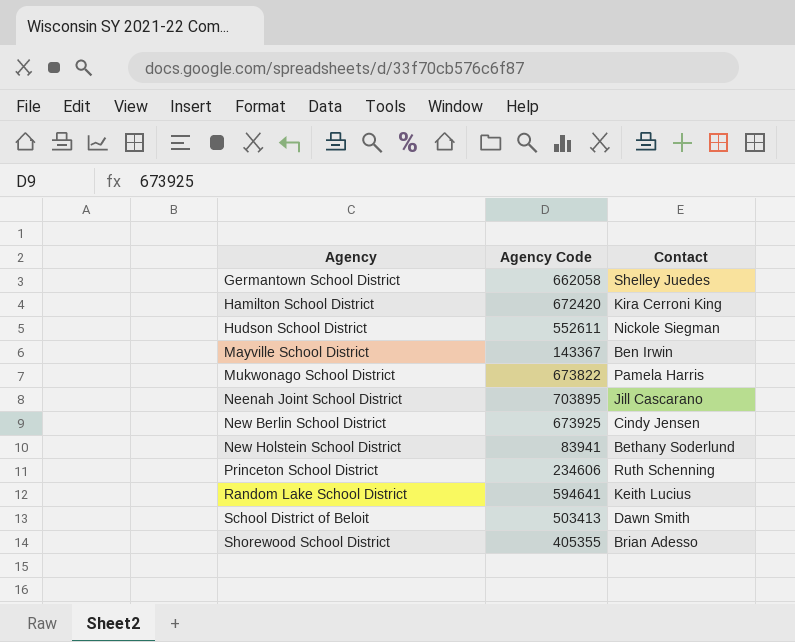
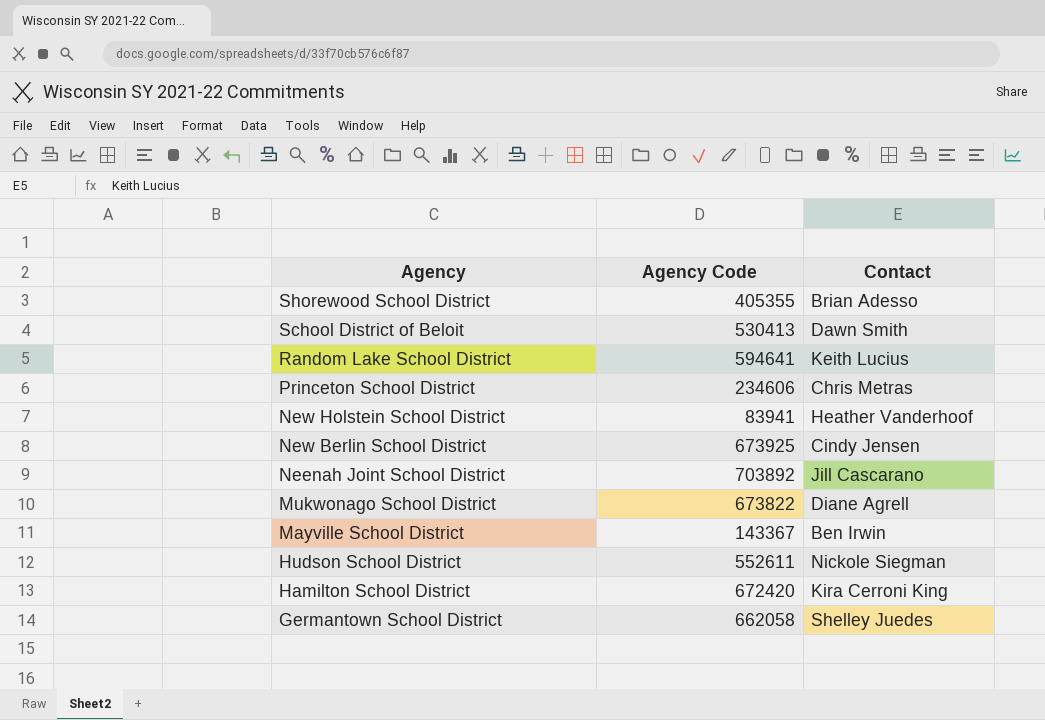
row order: Agency ascending -> Agency descending
School District of Beloit | Agency Code: 503413 -> 530413
Princeton School District | Contact: Ruth Schenning -> Chris Metras
New Holstein School District | Contact: Bethany Soderlund -> Heather Vanderhoof
Neenah Joint School District | Agency Code: 703895 -> 703892
Mukwonago School District | Contact: Pamela Harris -> Diane Agrell

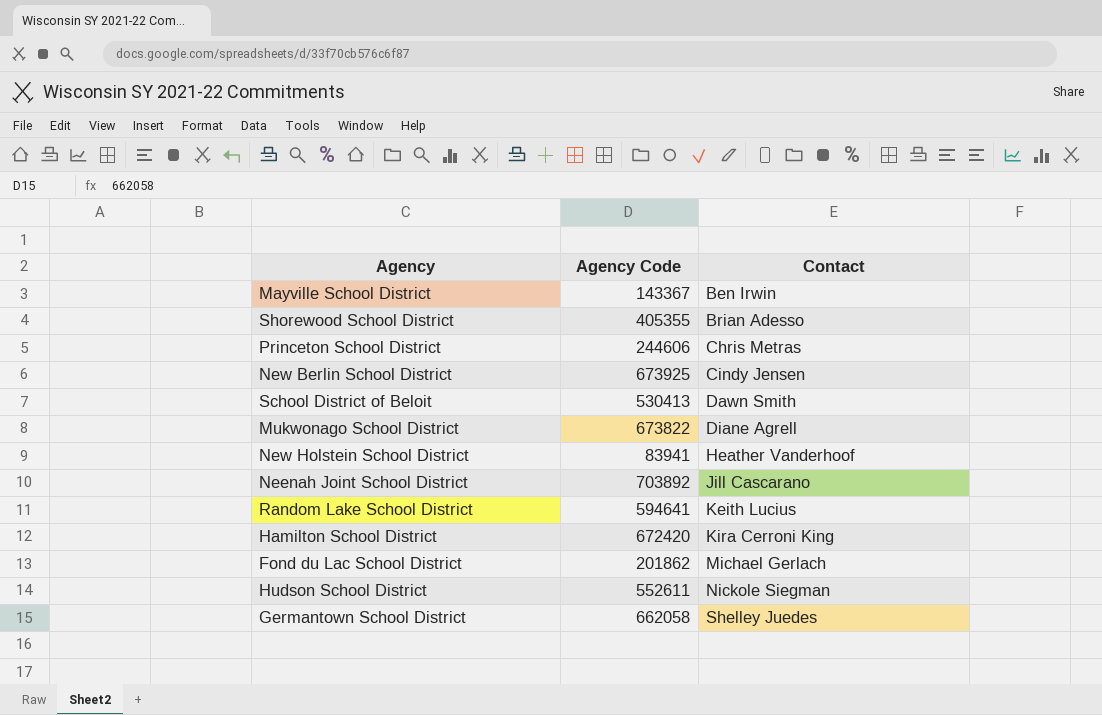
row order: Agency descending -> Contact ascending
Princeton School District | Agency Code: 234606 -> 244606
row Fond du Lac School District: none -> 201862 | Michael Gerlach

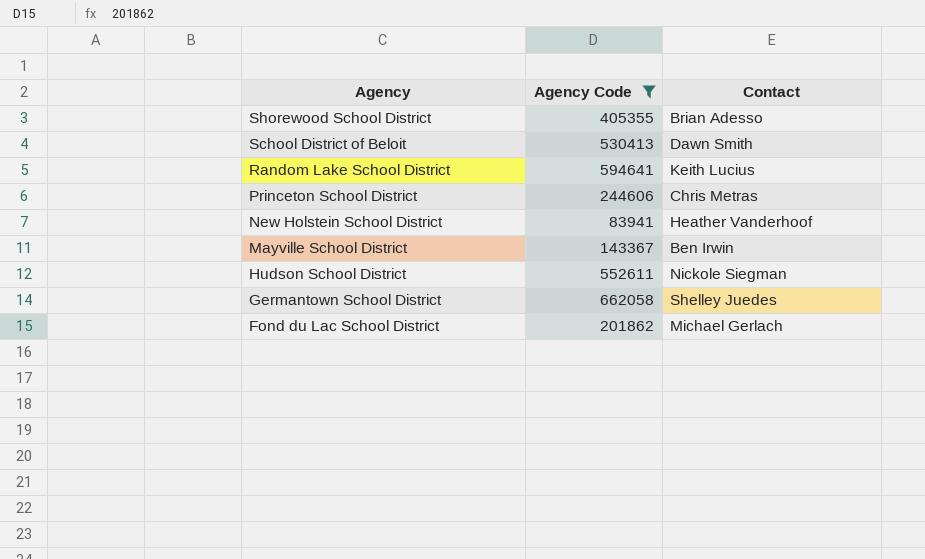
filter: none -> Agency Code <= 662058
row order: Contact ascending -> Agency descending

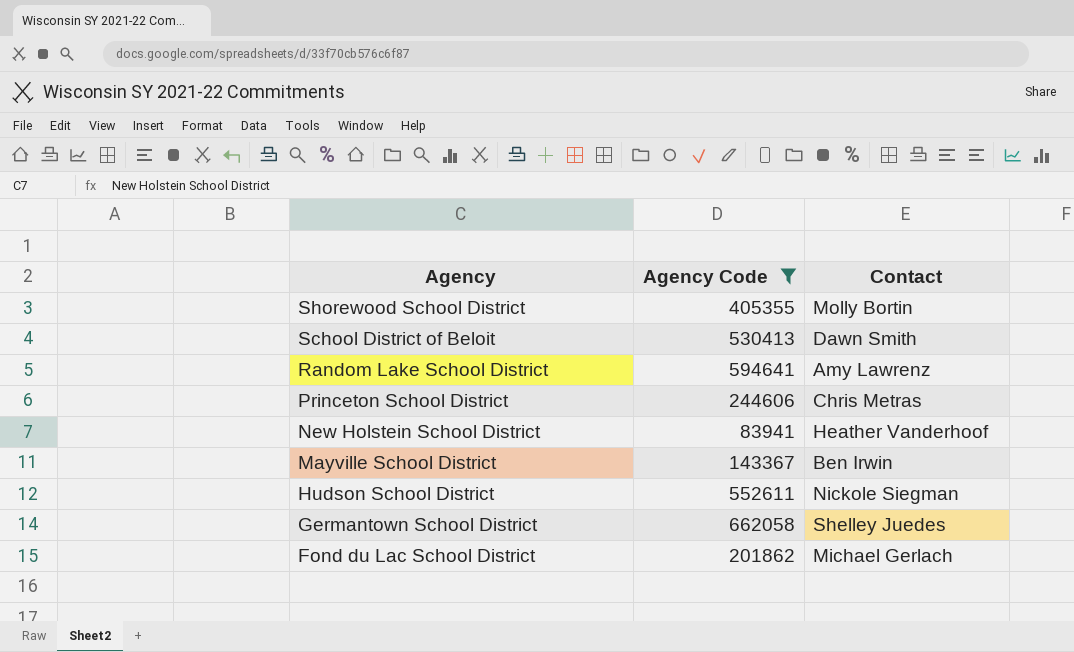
Shorewood School District | Contact: Brian Adesso -> Molly Bortin
Random Lake School District | Contact: Keith Lucius -> Amy Lawrenz

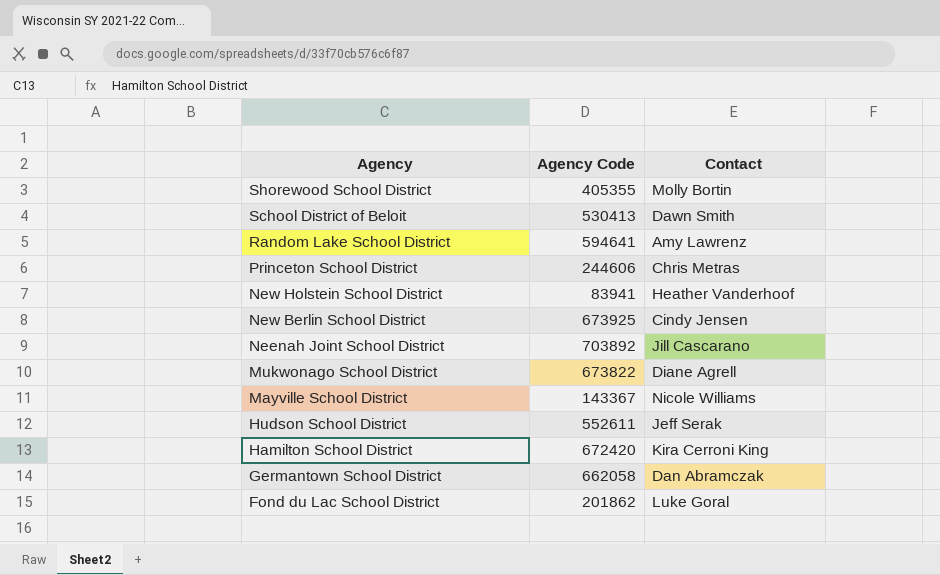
filter: Agency Code <= 662058 -> none
Mayville School District | Contact: Ben Irwin -> Nicole Williams
Hudson School District | Contact: Nickole Siegman -> Jeff Serak
Germantown School District | Contact: Shelley Juedes -> Dan Abramczak
Fond du Lac School District | Contact: Michael Gerlach -> Luke Goral

